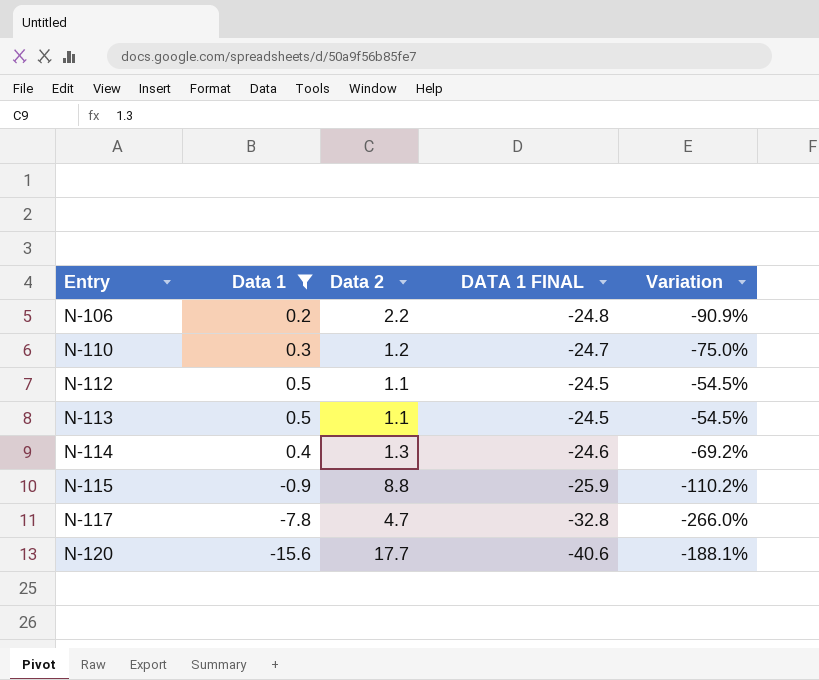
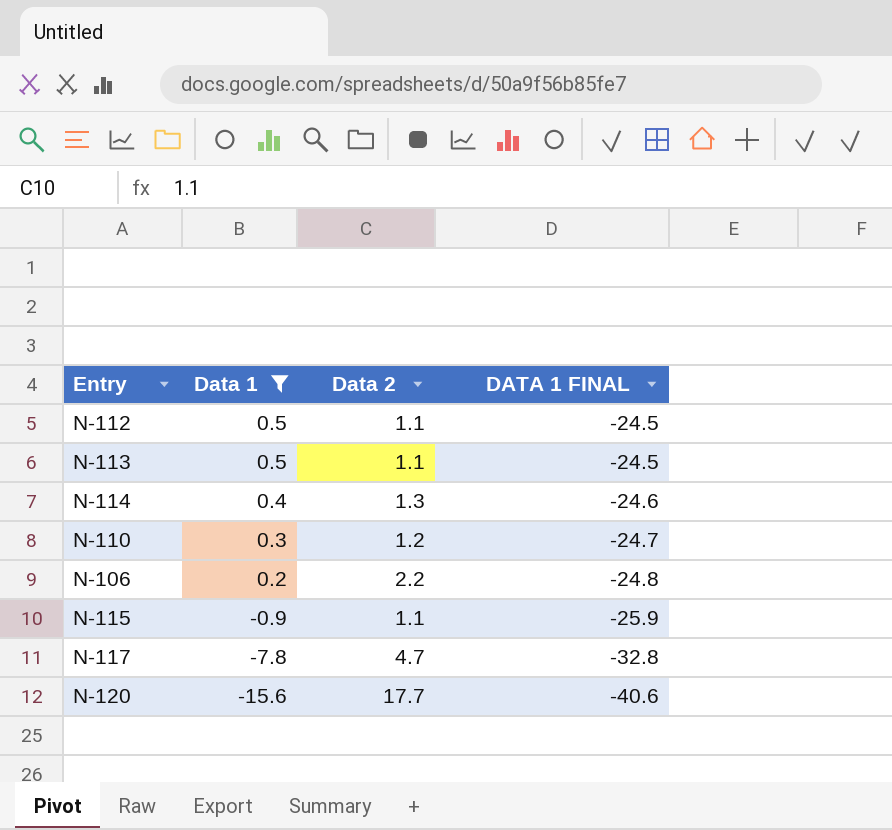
row order: Entry ascending -> Data 1 descending
column Variation | formula: ([Data 1] - [Data 2]) / [Data 2] -> none
N-115 | Data 2: 8.8 -> 1.1

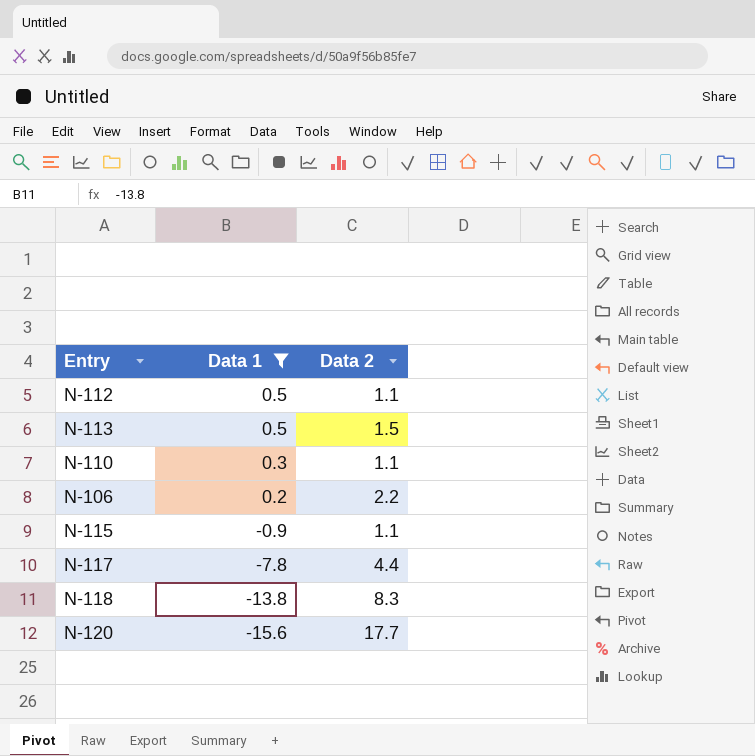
column DATA 1 FINAL | formula: [Data 1] - 25 -> none
row N-114: 0.4 | 1.3 | -24.6 -> none
N-113 | Data 2: 1.1 -> 1.5
N-110 | Data 2: 1.2 -> 1.1
N-117 | Data 2: 4.7 -> 4.4
row N-118: none -> -13.8 | 8.3

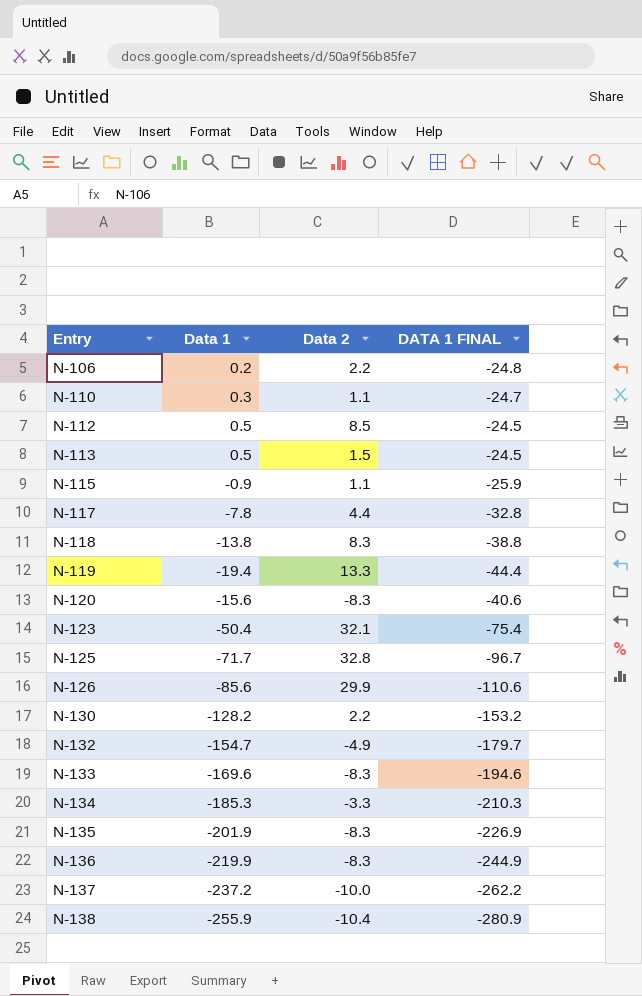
filter: Data 1 >= -15.6 -> none
row order: Data 1 descending -> Entry ascending
column DATA 1 FINAL | formula: none -> [Data 1] - 25
N-112 | Data 2: 1.1 -> 8.5
N-120 | Data 2: 17.7 -> -8.3

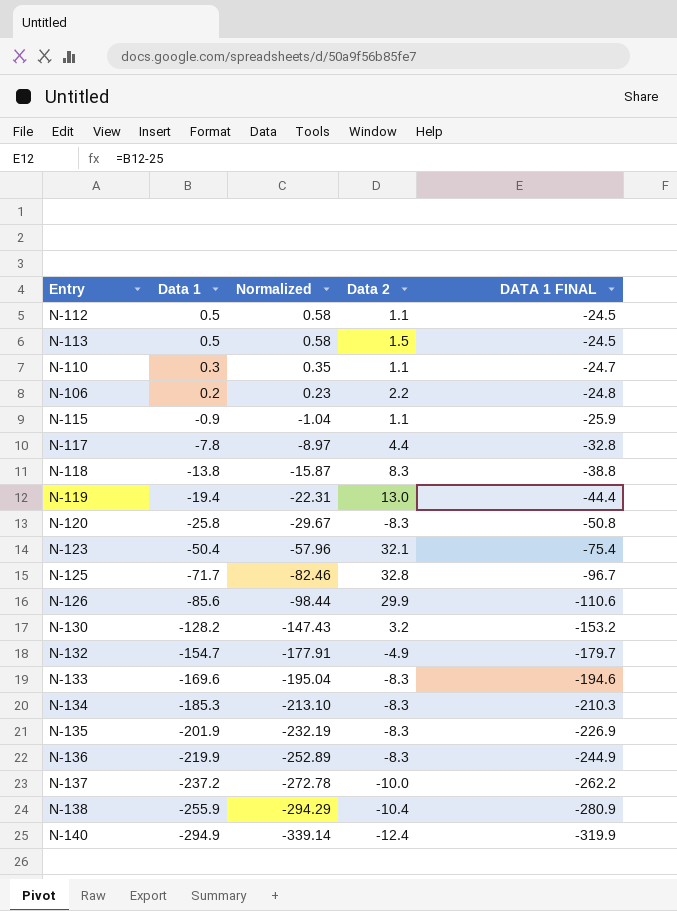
row order: Entry ascending -> Data 1 descending
column Normalized | formula: none -> [Data 1] * 1.15
N-112 | Data 2: 8.5 -> 1.1
N-119 | Data 2: 13.3 -> 13.0
N-120 | Data 1: -15.6 -> -25.8
N-120 | DATA 1 FINAL: -40.6 -> -50.8
N-130 | Data 2: 2.2 -> 3.2
N-134 | Data 2: -3.3 -> -8.3
row N-140: none -> -294.9 | -339.14 | -12.4 | -319.9

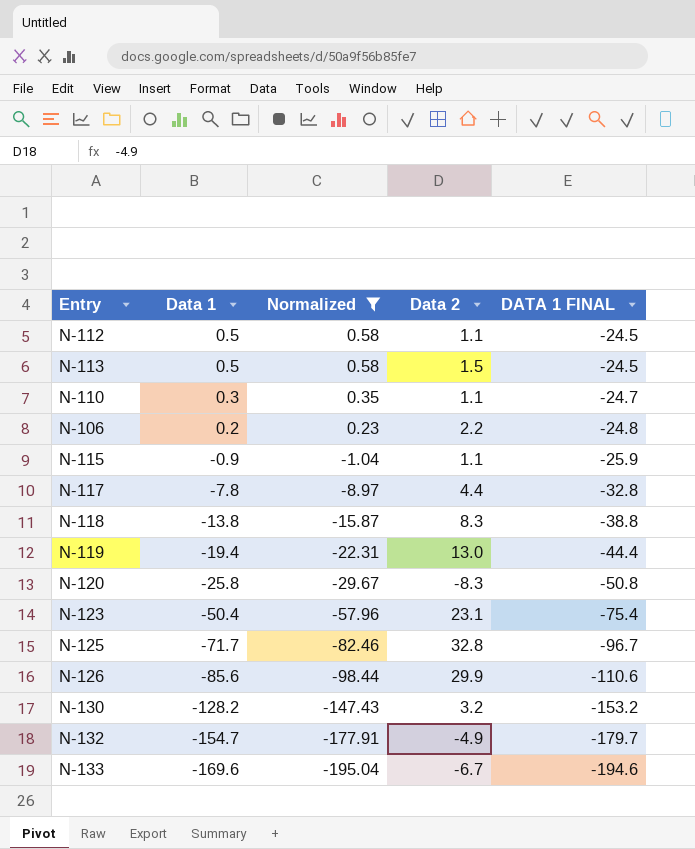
filter: none -> Normalized >= -195.04
N-123 | Data 2: 32.1 -> 23.1
N-133 | Data 2: -8.3 -> -6.7

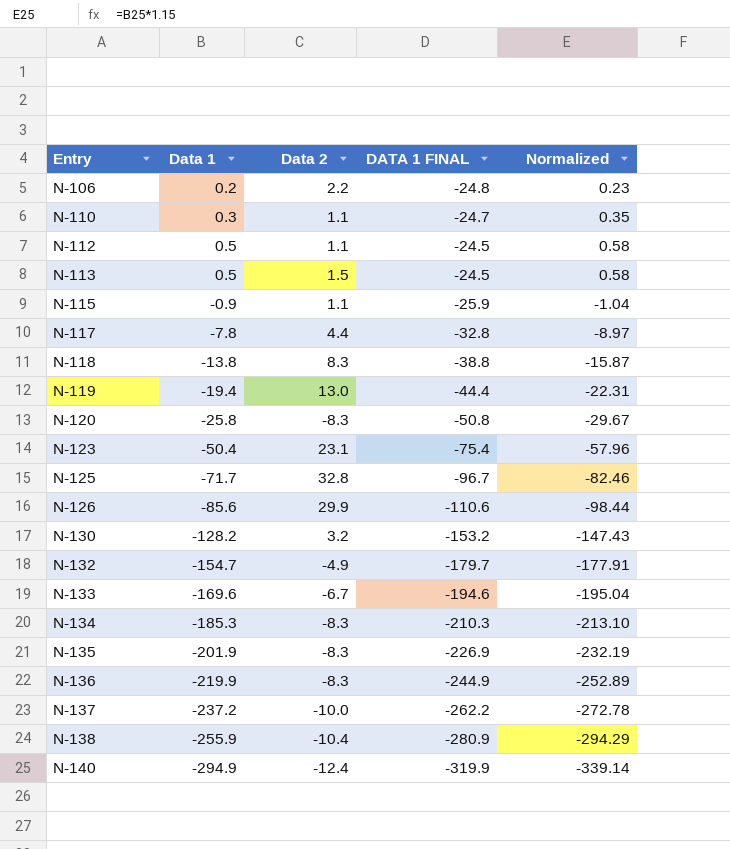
filter: Normalized >= -195.04 -> none
row order: Data 1 descending -> Entry ascending
column Normalized | position: 3 -> 5

